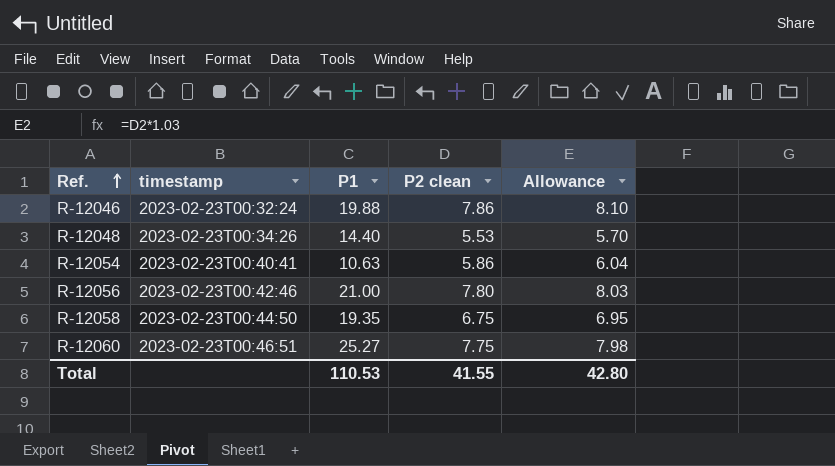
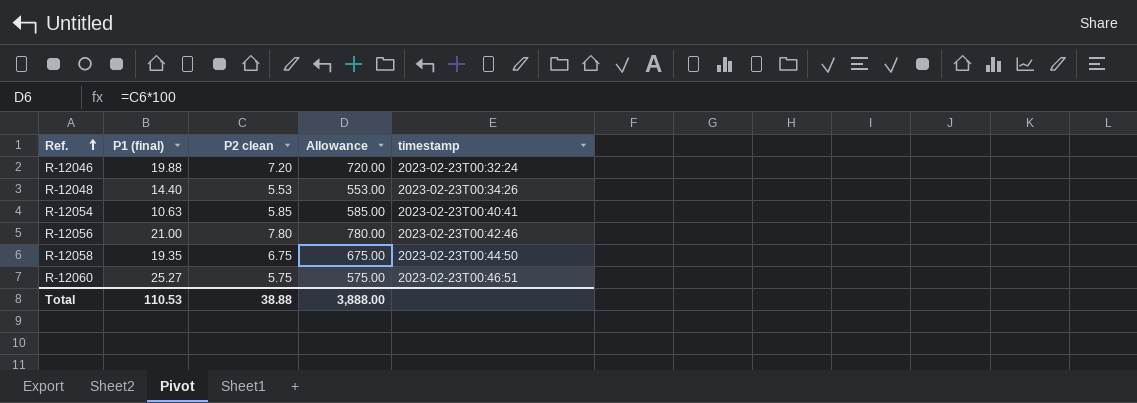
column name: P1 -> P1 (final)
column Allowance | formula: [P2 clean] * 1.03 -> [P2 clean] * 100
column timestamp | position: 2 -> 5
R-12046 | P2 clean: 7.86 -> 7.20
R-12054 | P2 clean: 5.86 -> 5.85
R-12060 | P2 clean: 7.75 -> 5.75
Total | P2 clean: 41.55 -> 38.88
Total | Allowance: 42.80 -> 3,888.00

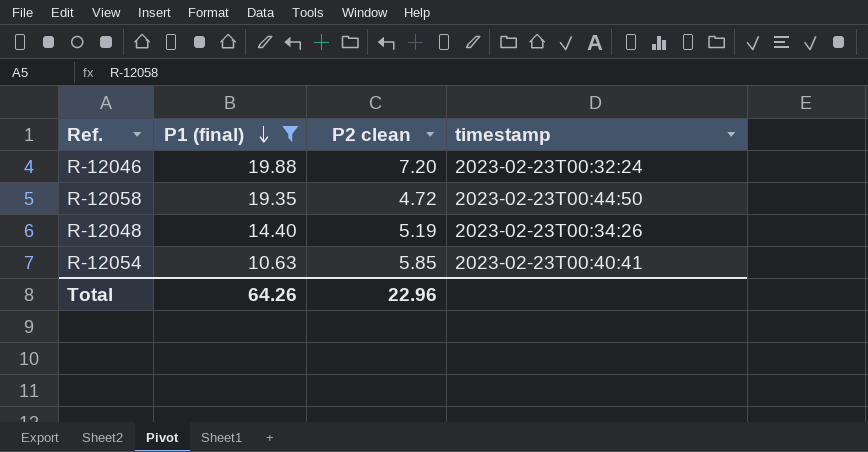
filter: none -> P1 (final) <= 19.88
row order: Ref. ascending -> P1 (final) descending
column Allowance | formula: [P2 clean] * 100 -> none
R-12058 | P2 clean: 6.75 -> 4.72
R-12048 | P2 clean: 5.53 -> 5.19
Total | P1 (final): 110.53 -> 64.26
Total | P2 clean: 38.88 -> 22.96

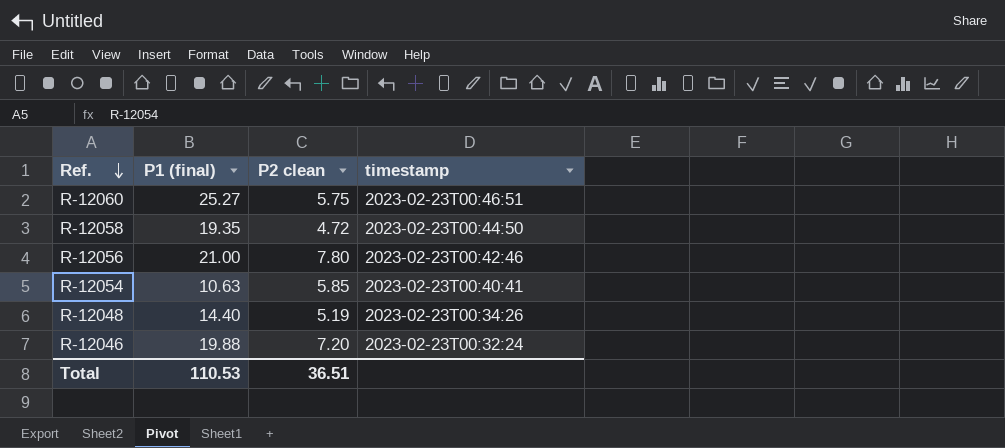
filter: P1 (final) <= 19.88 -> none
row order: P1 (final) descending -> Ref. descending
Total | P1 (final): 64.26 -> 110.53
Total | P2 clean: 22.96 -> 36.51

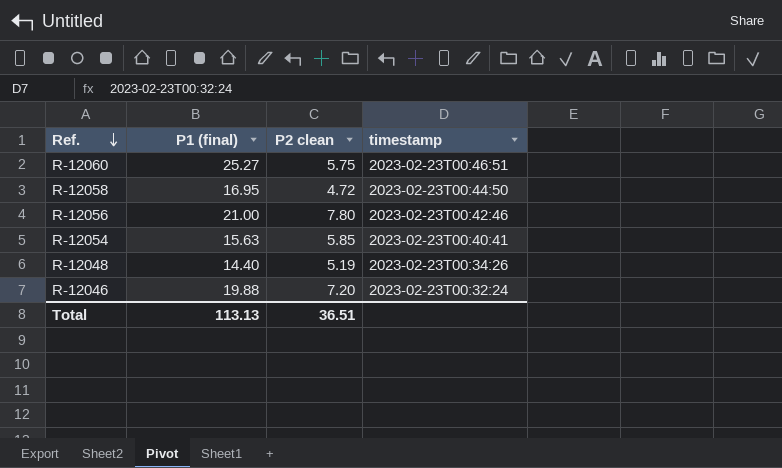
R-12058 | P1 (final): 19.35 -> 16.95
R-12054 | P1 (final): 10.63 -> 15.63
Total | P1 (final): 110.53 -> 113.13

